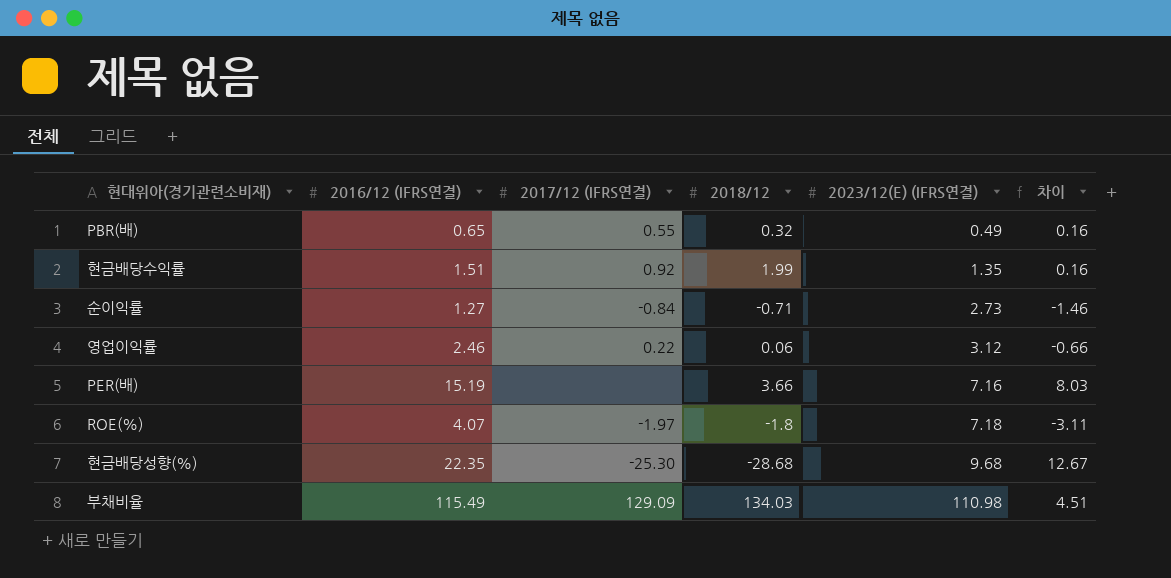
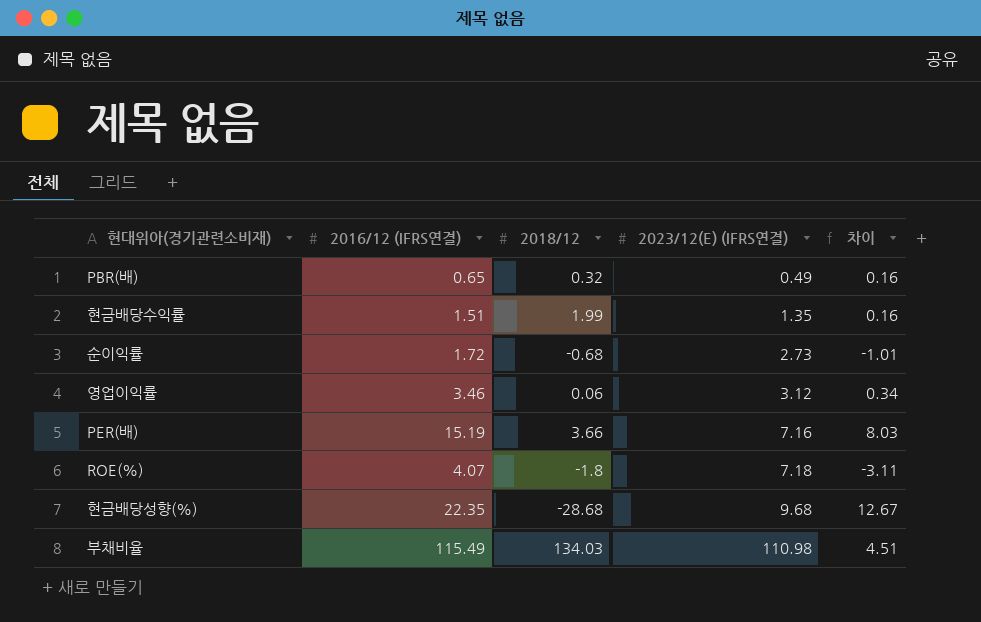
column 2017/12 (IFRS연결) | position: 3 -> none
순이익률 | 2016/12 (IFRS연결): 1.27 -> 1.72
순이익률 | 2018/12: -0.71 -> -0.68
순이익률 | 차이: -1.46 -> -1.01
영업이익률 | 2016/12 (IFRS연결): 2.46 -> 3.46
영업이익률 | 차이: -0.66 -> 0.34

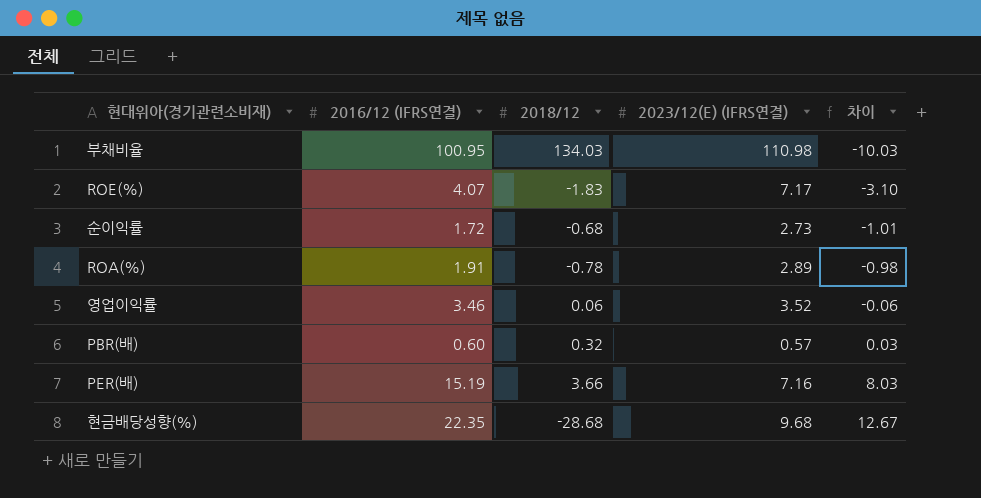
row order: 2023/12(E) (IFRS연결) ascending -> 차이 ascending
row 현금배당수익률: 1.51 | 1.99 | 1.35 | 0.16 -> none
부채비율 | 2016/12 (IFRS연결): 115.49 -> 100.95
부채비율 | 차이: 4.51 -> -10.03
ROE(%) | 2018/12: -1.8 -> -1.83
ROE(%) | 2023/12(E) (IFRS연결): 7.18 -> 7.17
ROE(%) | 차이: -3.11 -> -3.10
row ROA(%): none -> 1.91 | -0.78 | 2.89 | -0.98
영업이익률 | 2023/12(E) (IFRS연결): 3.12 -> 3.52
영업이익률 | 차이: 0.34 -> -0.06
PBR(배) | 2016/12 (IFRS연결): 0.65 -> 0.60
PBR(배) | 2023/12(E) (IFRS연결): 0.49 -> 0.57
PBR(배) | 차이: 0.16 -> 0.03

